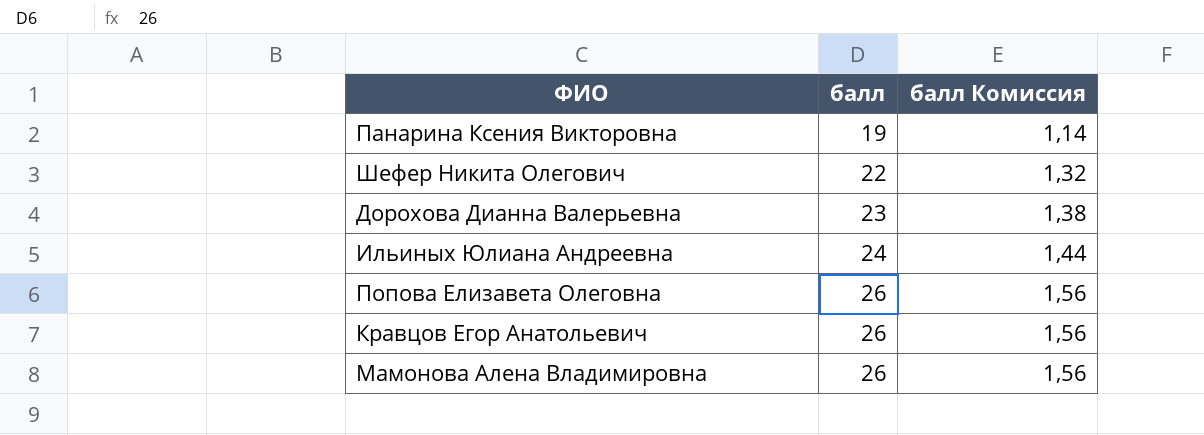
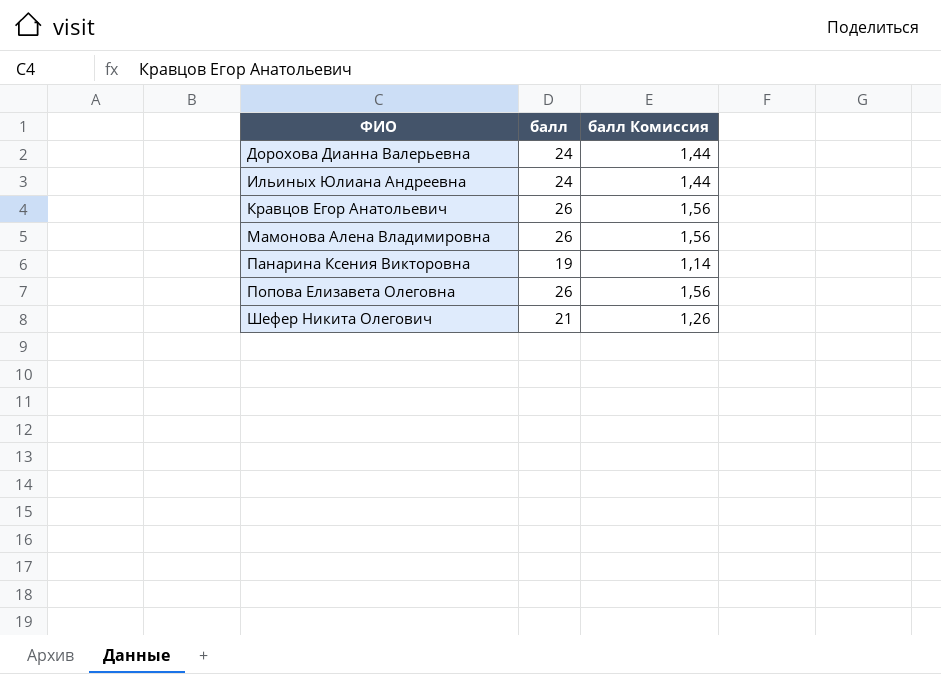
row order: балл ascending -> ФИО ascending
Дорохова Дианна Валерьевна | балл: 23 -> 24
Дорохова Дианна Валерьевна | балл Комиссия: 1,38 -> 1,44
Шефер Никита Олегович | балл: 22 -> 21
Шефер Никита Олегович | балл Комиссия: 1,32 -> 1,26

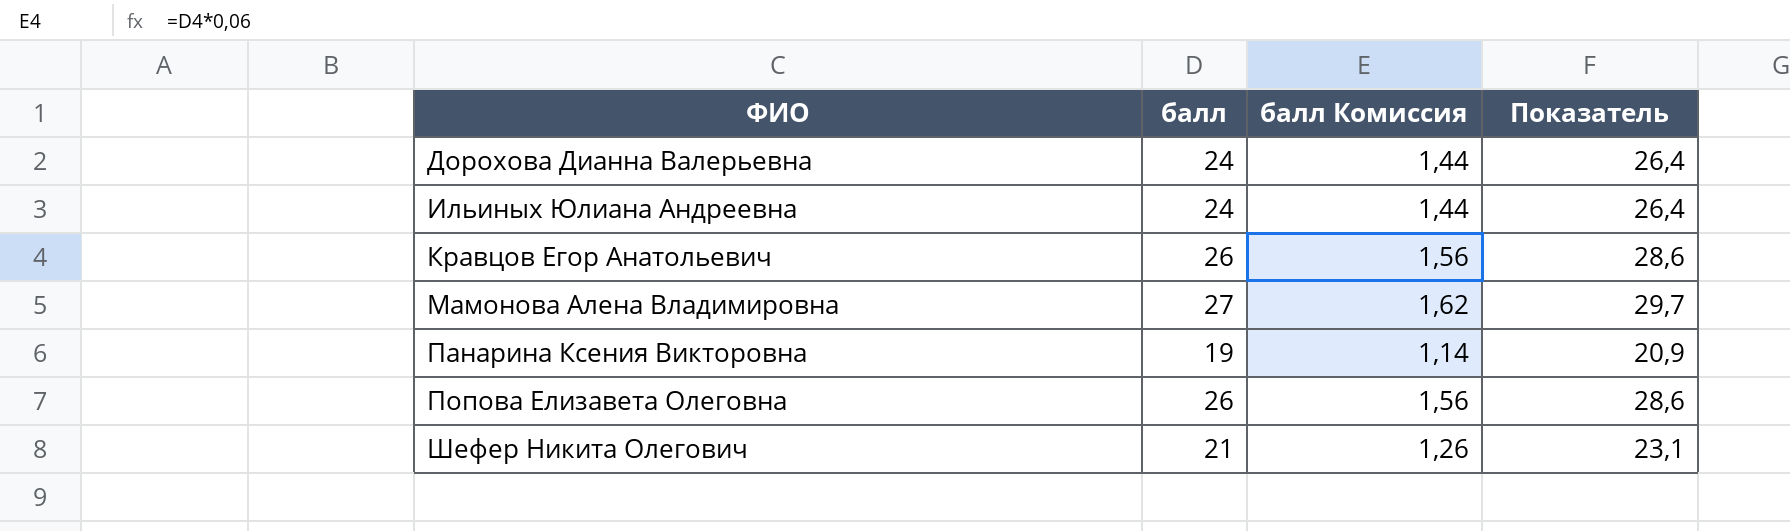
column Показатель | formula: none -> [балл] * 1,1
Мамонова Алена Владимировна | балл: 26 -> 27
Мамонова Алена Владимировна | балл Комиссия: 1,56 -> 1,62

